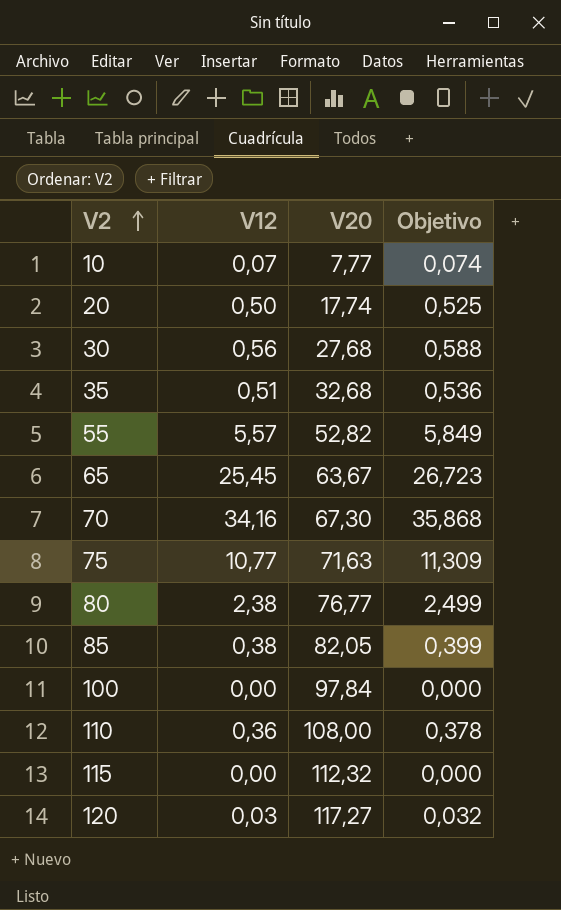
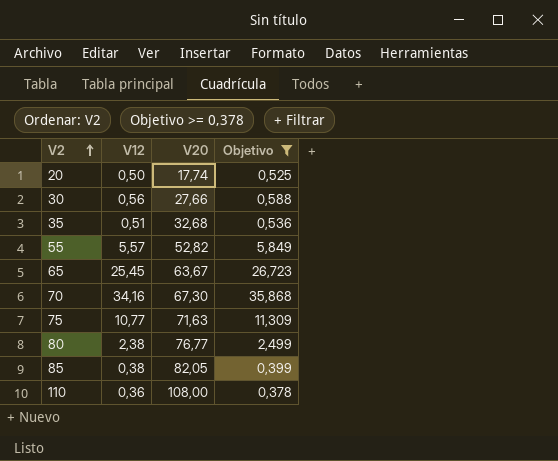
filter: none -> Objetivo >= 0,378
30 | V20: 27,68 -> 27,66

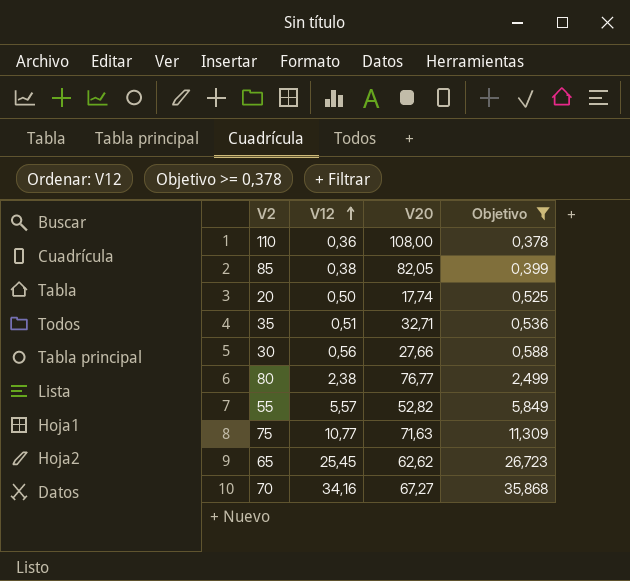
row order: V2 ascending -> V12 ascending
35 | V20: 32,68 -> 32,71
65 | V20: 63,67 -> 62,62
70 | V20: 67,30 -> 67,27

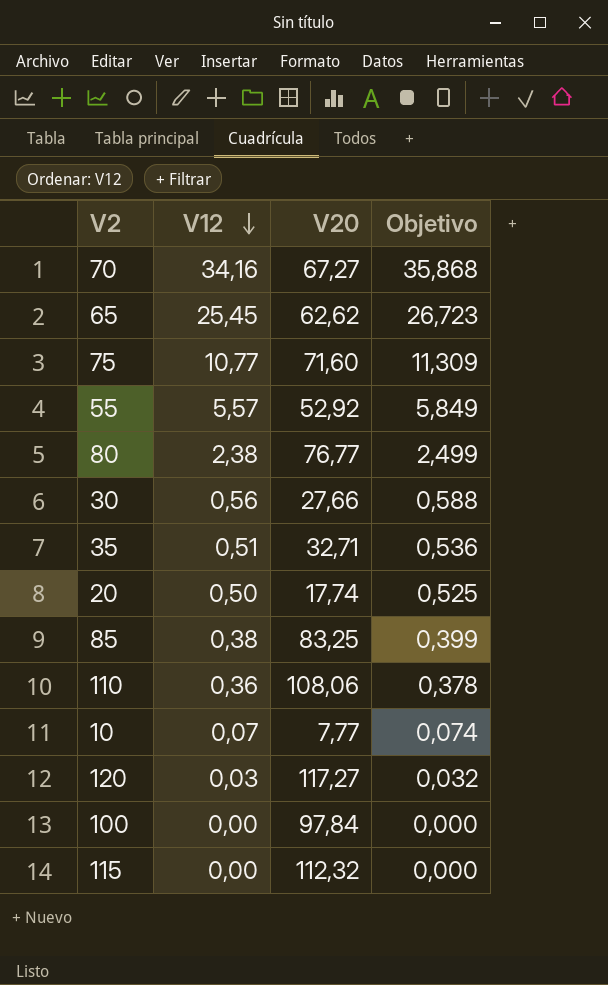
filter: Objetivo >= 0,378 -> none
row order: V12 ascending -> V12 descending
75 | V20: 71,63 -> 71,60
55 | V20: 52,82 -> 52,92
85 | V20: 82,05 -> 83,25
110 | V20: 108,00 -> 108,06

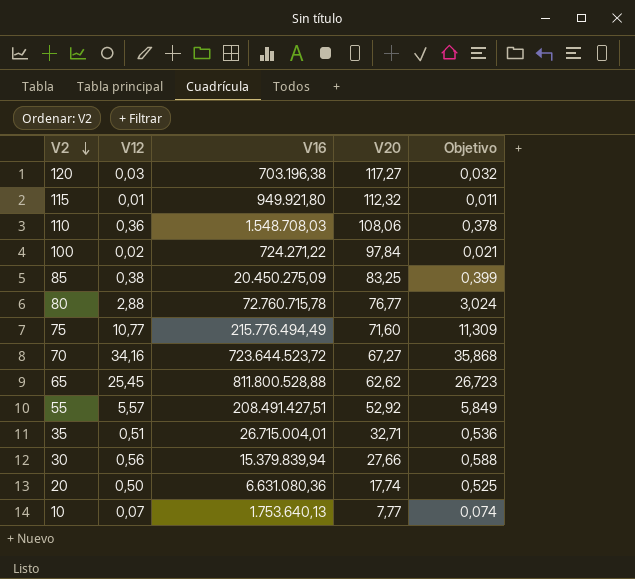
row order: V12 descending -> V2 descending
column V16 | position: none -> 3
115 | V12: 0,00 -> 0,01
115 | Objetivo: 0,000 -> 0,011
100 | V12: 0,00 -> 0,02
100 | Objetivo: 0,000 -> 0,021
80 | V12: 2,38 -> 2,88
80 | Objetivo: 2,499 -> 3,024

